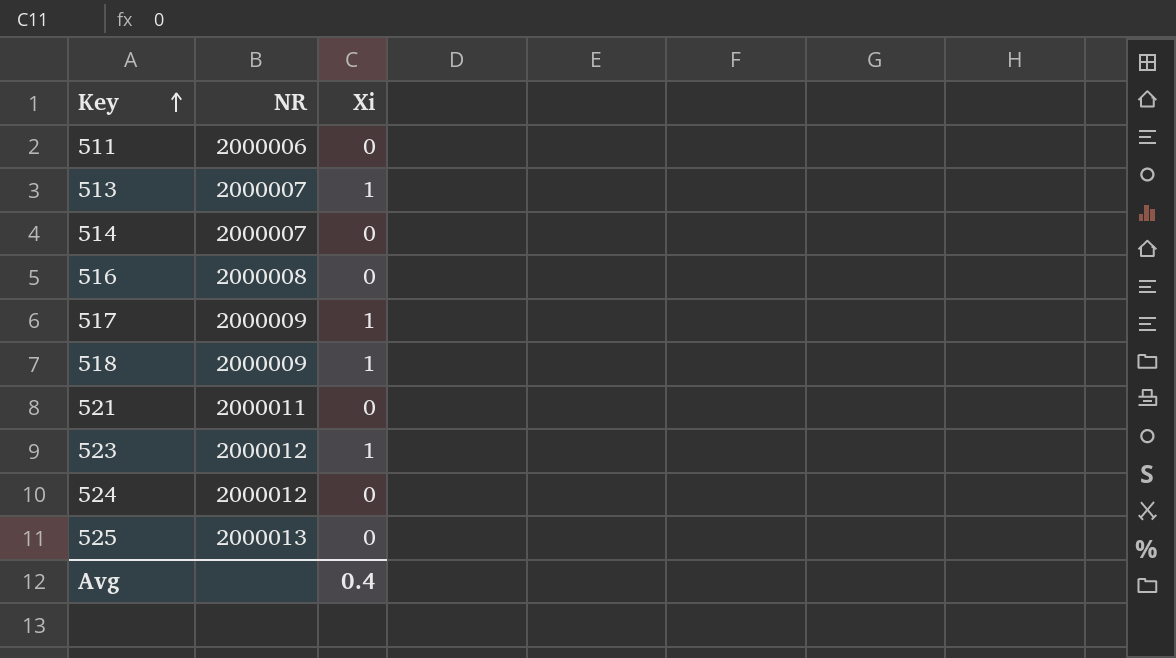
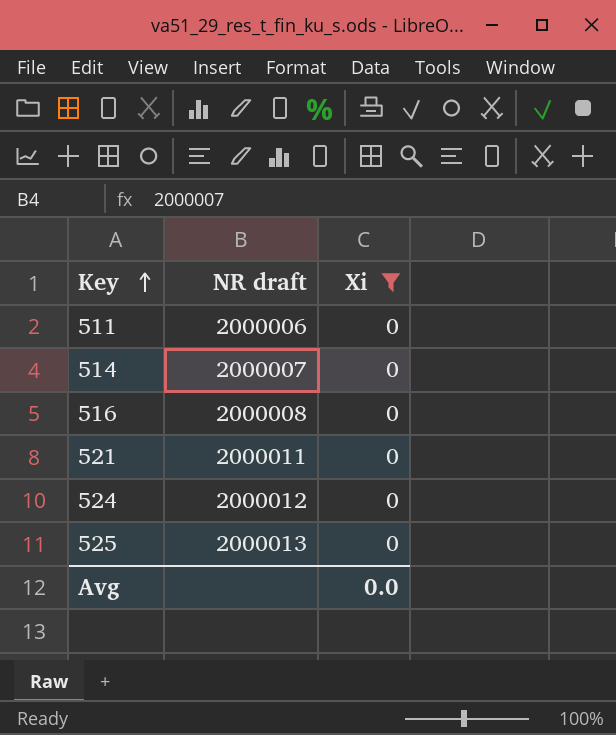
filter: none -> Xi = 0
column name: NR -> NR draft
Avg | Xi: 0.4 -> 0.0

